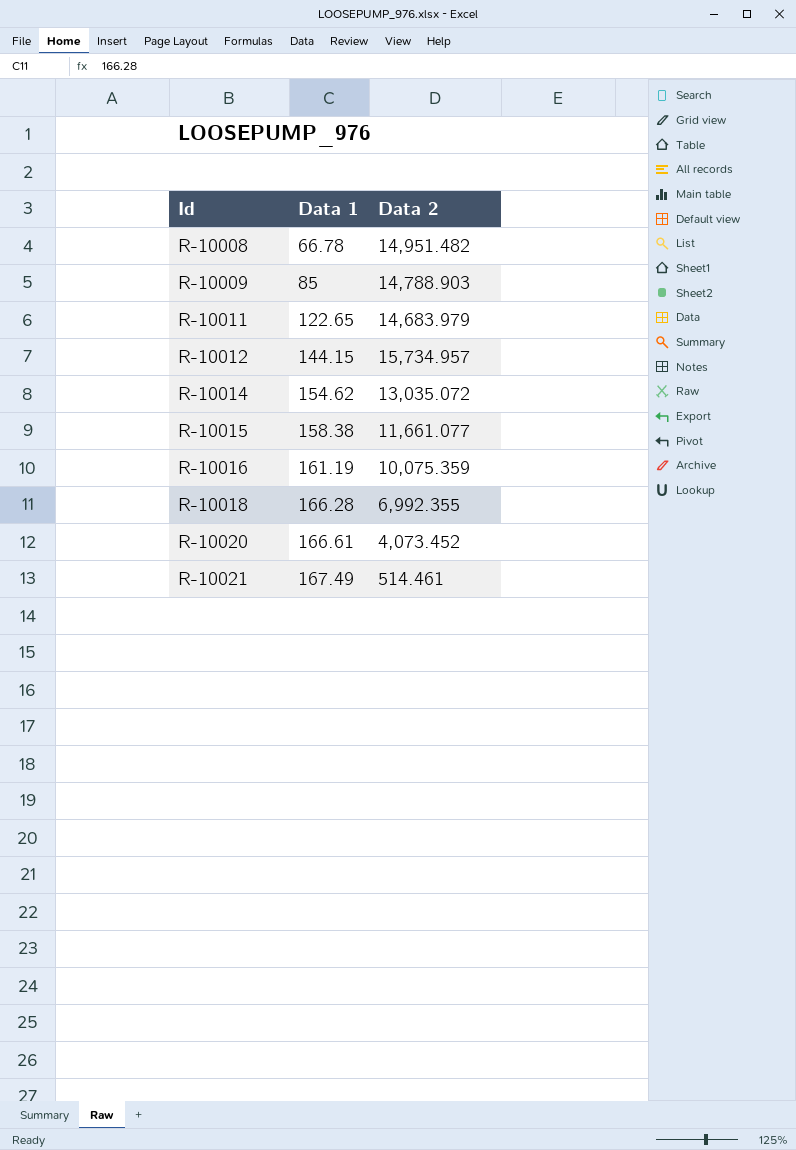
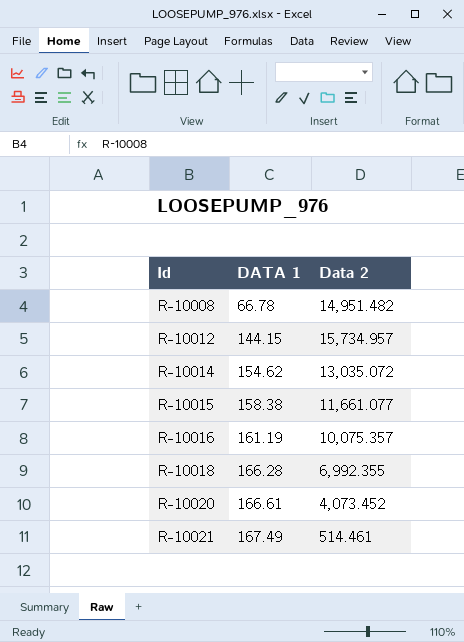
column name: Data 1 -> DATA 1
row R-10009: 85 | 14,788.903 -> none
row R-10011: 122.65 | 14,683.979 -> none
R-10016 | Data 2: 10,075.359 -> 10,075.357

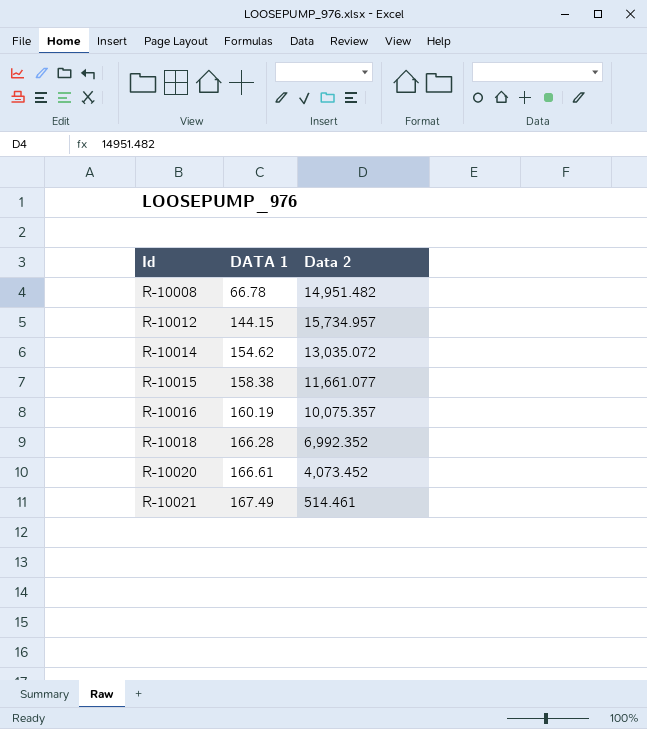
R-10016 | DATA 1: 161.19 -> 160.19
R-10018 | Data 2: 6,992.355 -> 6,992.352

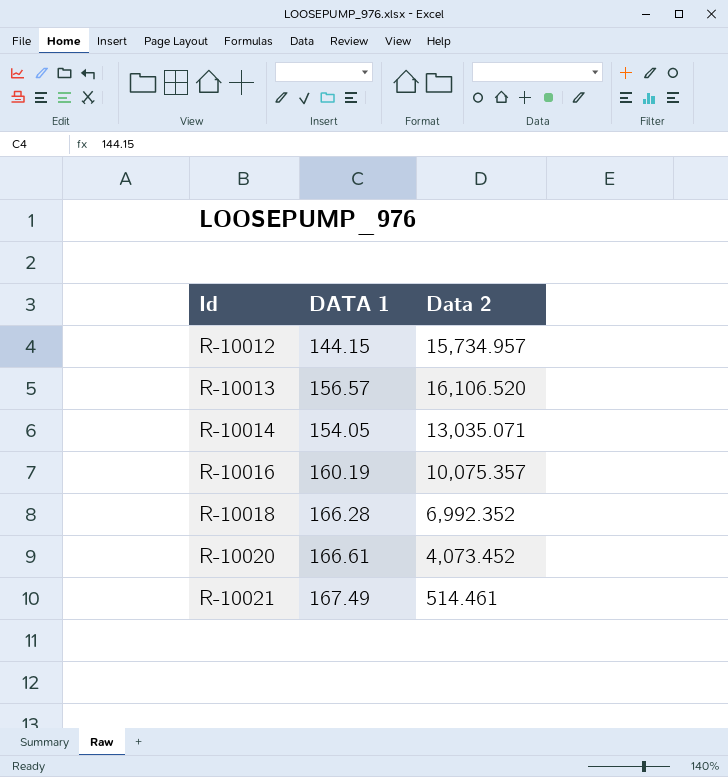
row R-10008: 66.78 | 14,951.482 -> none
row R-10015: 158.38 | 11,661.077 -> none
row R-10013: none -> 156.57 | 16,106.520
R-10014 | DATA 1: 154.62 -> 154.05
R-10014 | Data 2: 13,035.072 -> 13,035.071

